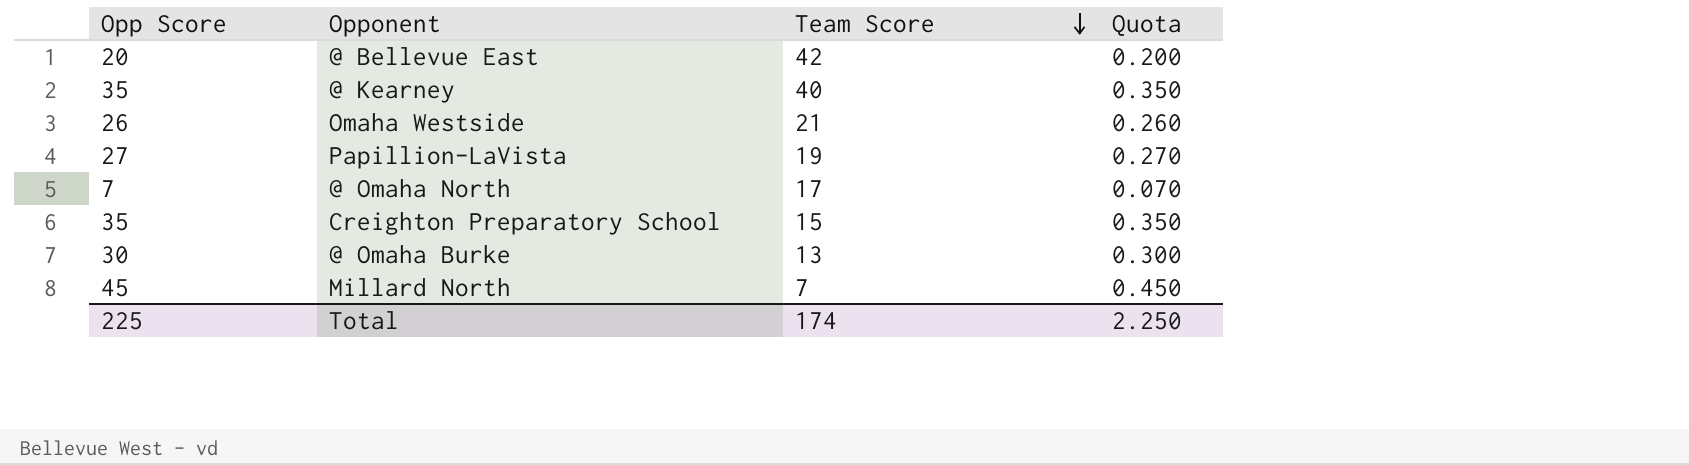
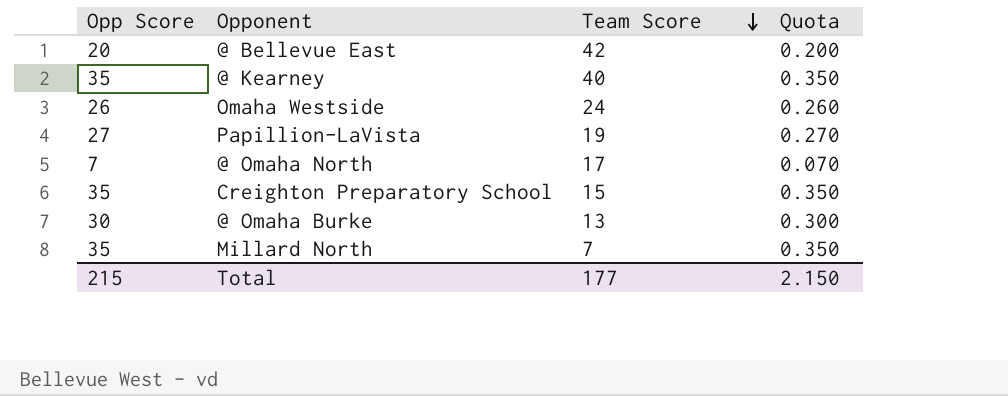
Omaha Westside | Team Score: 21 -> 24
Millard North | Opp Score: 45 -> 35
Millard North | Quota: 0.450 -> 0.350
Total | Opp Score: 225 -> 215
Total | Team Score: 174 -> 177
Total | Quota: 2.250 -> 2.150

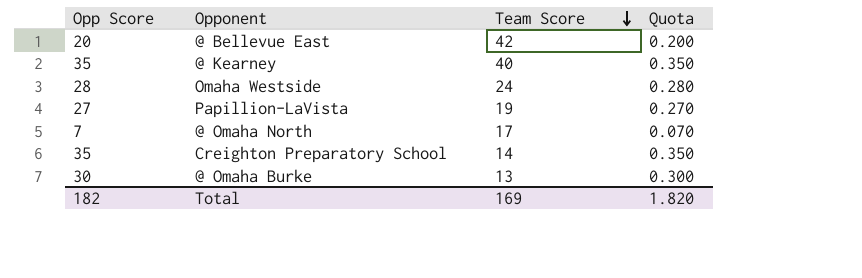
row Millard North: 35 | 7 | 0.350 -> none
Omaha Westside | Opp Score: 26 -> 28
Omaha Westside | Quota: 0.260 -> 0.280
Creighton Preparatory School | Team Score: 15 -> 14
Total | Opp Score: 215 -> 182
Total | Team Score: 177 -> 169
Total | Quota: 2.150 -> 1.820

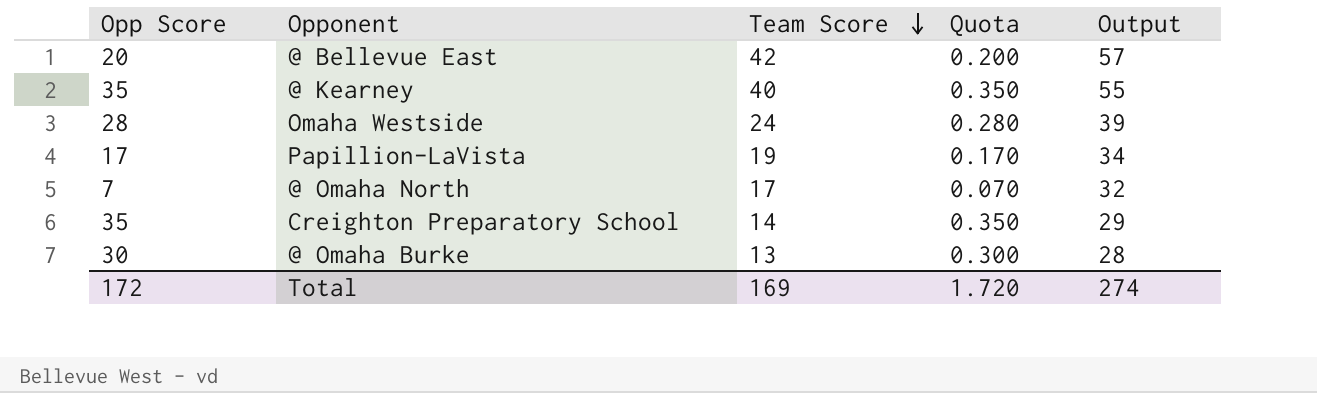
column Output | formula: none -> [Team Score] + 15
Papillion-LaVista | Opp Score: 27 -> 17
Papillion-LaVista | Quota: 0.270 -> 0.170
Total | Opp Score: 182 -> 172
Total | Quota: 1.820 -> 1.720

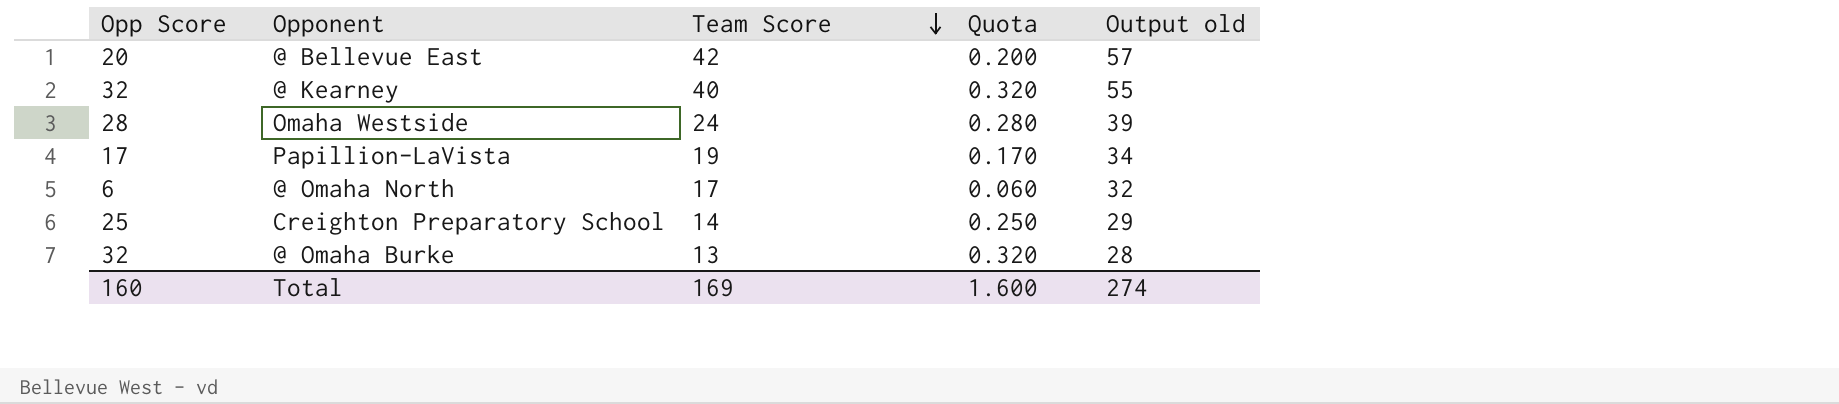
column name: Output -> Output old
@ Kearney | Opp Score: 35 -> 32
@ Kearney | Quota: 0.350 -> 0.320
@ Omaha North | Opp Score: 7 -> 6
@ Omaha North | Quota: 0.070 -> 0.060
Creighton Preparatory School | Opp Score: 35 -> 25
Creighton Preparatory School | Quota: 0.350 -> 0.250
@ Omaha Burke | Opp Score: 30 -> 32
@ Omaha Burke | Quota: 0.300 -> 0.320
Total | Opp Score: 172 -> 160
Total | Quota: 1.720 -> 1.600

